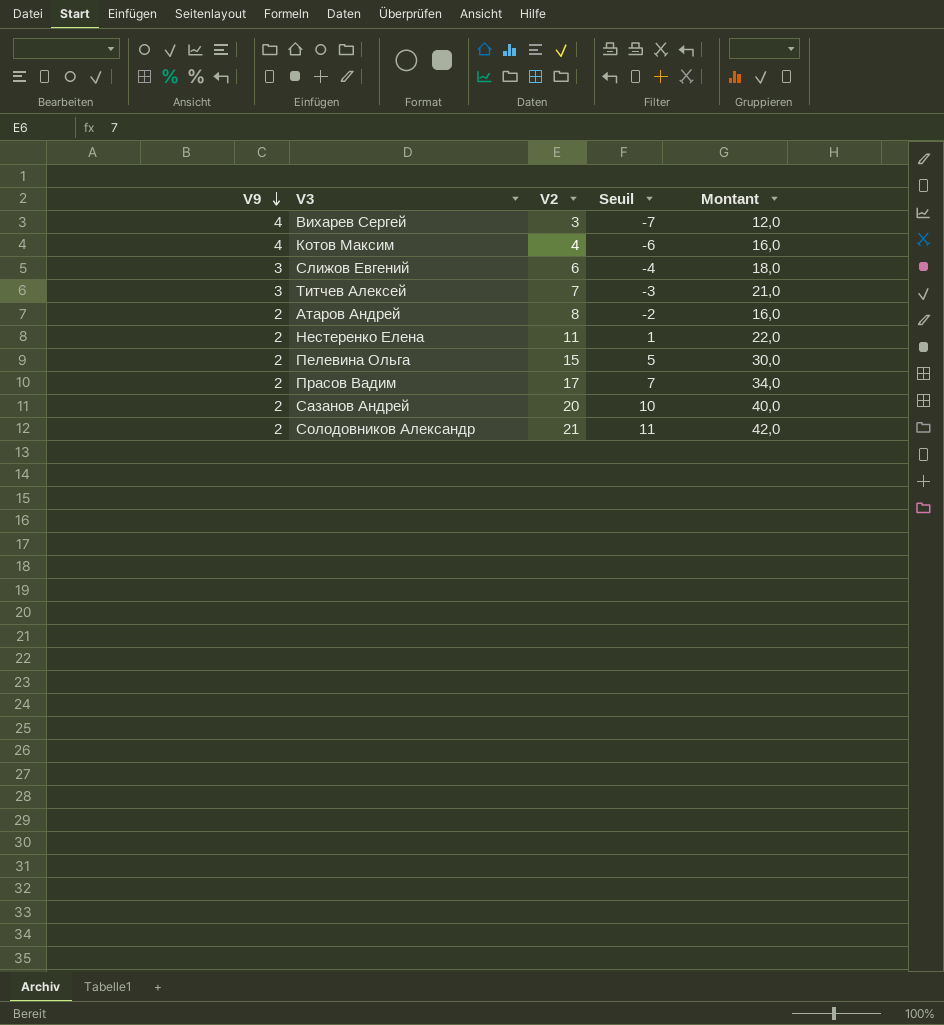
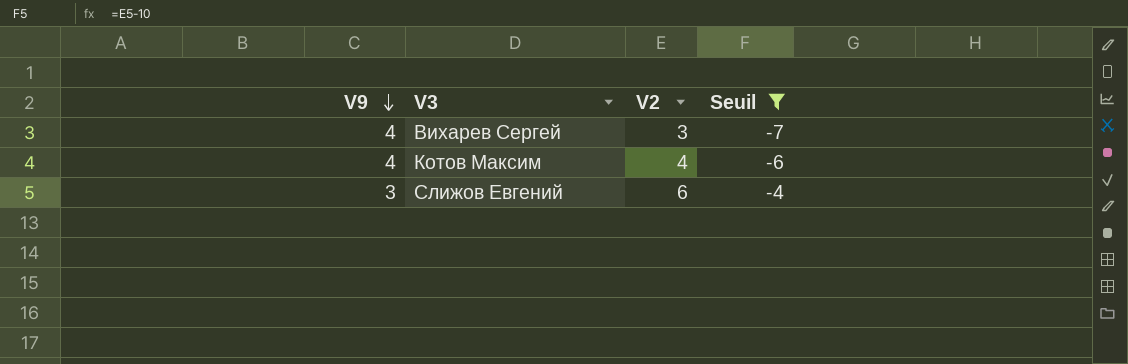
filter: none -> Seuil <= -4
column Montant | formula: [V9] * [V2] -> none

